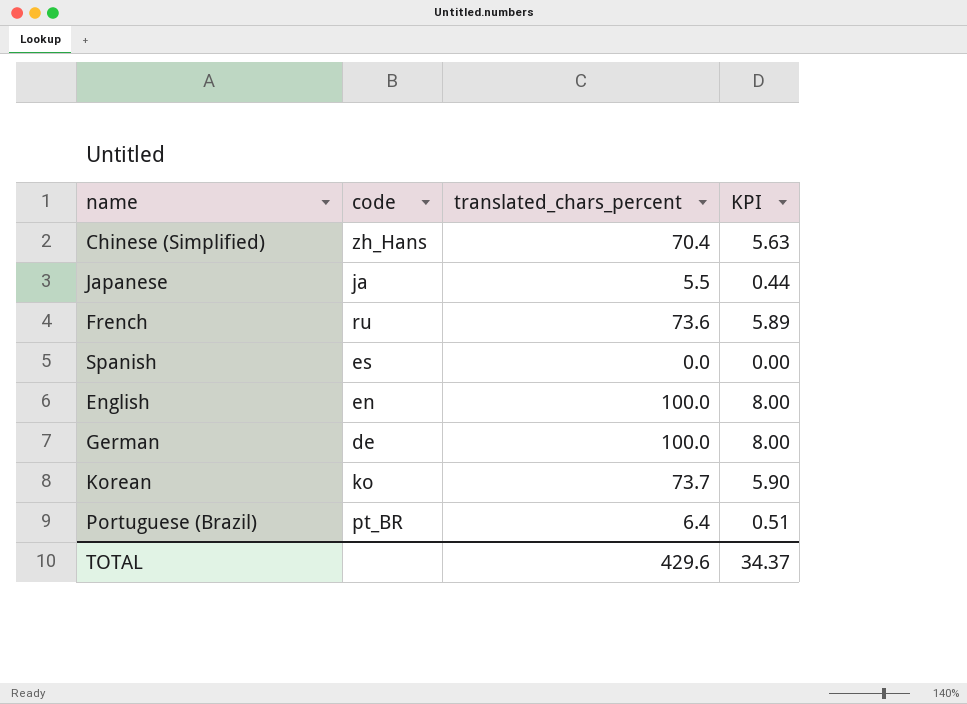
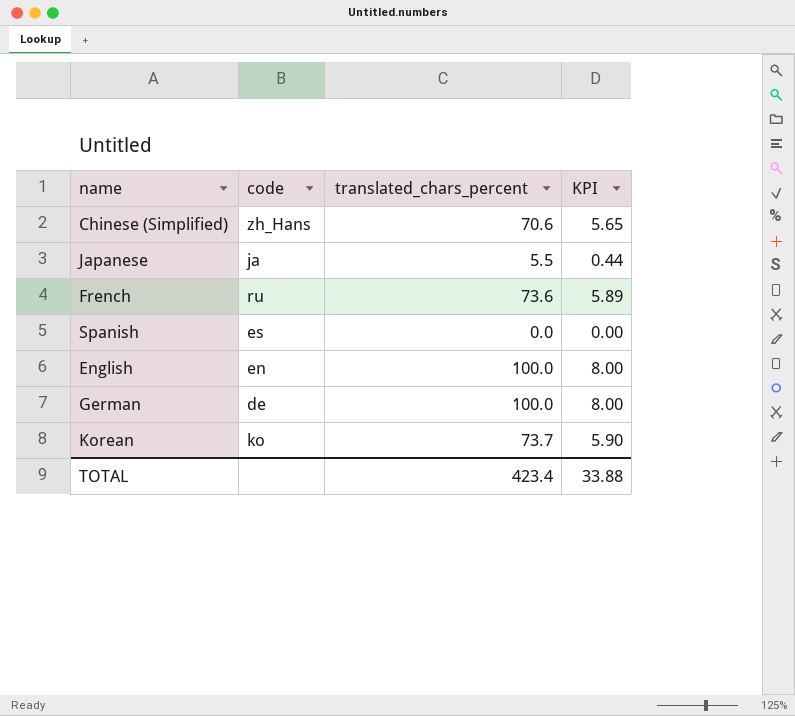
row Portuguese (Brazil): pt_BR | 6.4 | 0.51 -> none
Chinese (Simplified) | translated_chars_percent: 70.4 -> 70.6
Chinese (Simplified) | KPI: 5.63 -> 5.65
TOTAL | translated_chars_percent: 429.6 -> 423.4
TOTAL | KPI: 34.37 -> 33.88

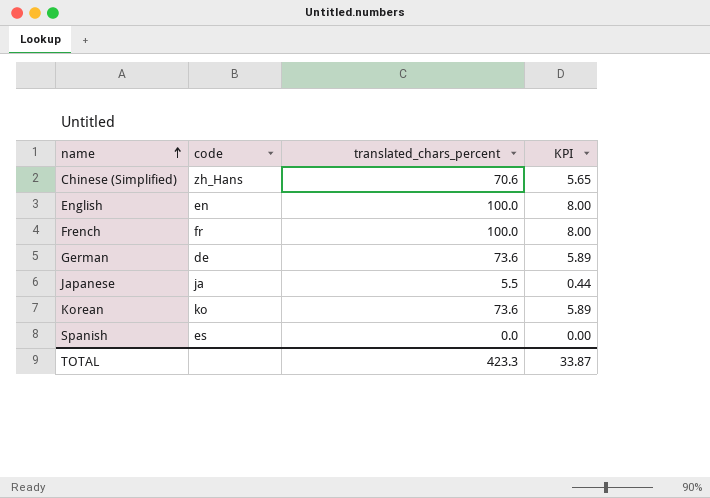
row order: none -> name ascending
French | code: ru -> fr
French | translated_chars_percent: 73.6 -> 100.0
French | KPI: 5.89 -> 8.00
German | translated_chars_percent: 100.0 -> 73.6
German | KPI: 8.00 -> 5.89
Korean | translated_chars_percent: 73.7 -> 73.6
Korean | KPI: 5.90 -> 5.89
TOTAL | translated_chars_percent: 423.4 -> 423.3
TOTAL | KPI: 33.88 -> 33.87

